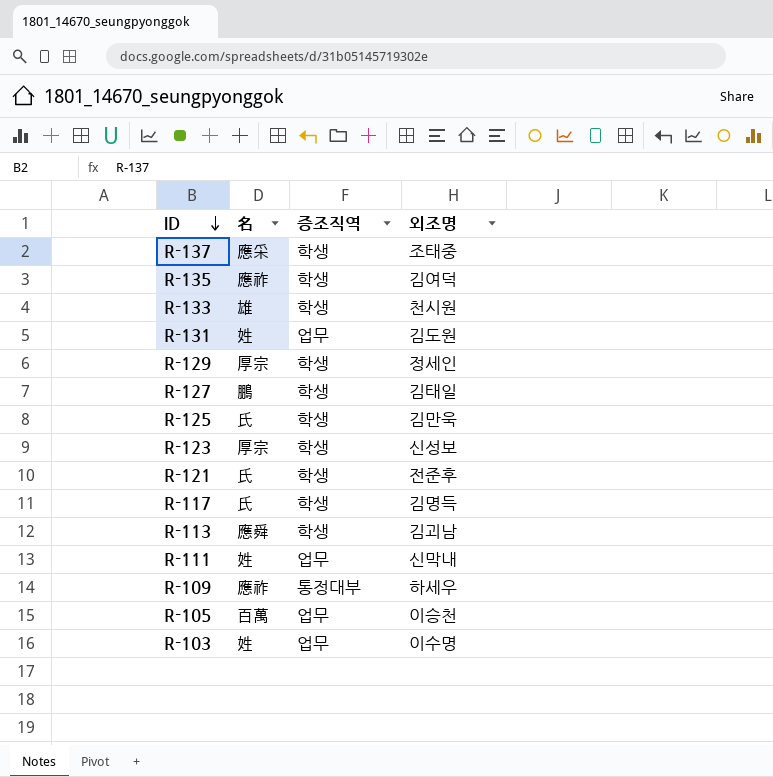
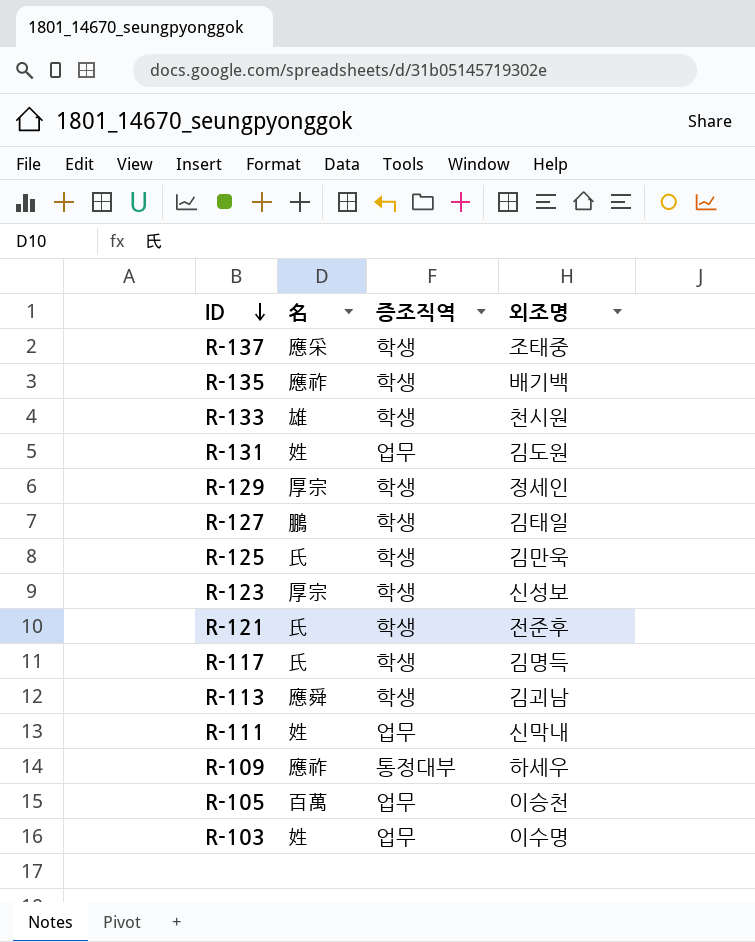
R-135 | 외조명: 김여덕 -> 배기백

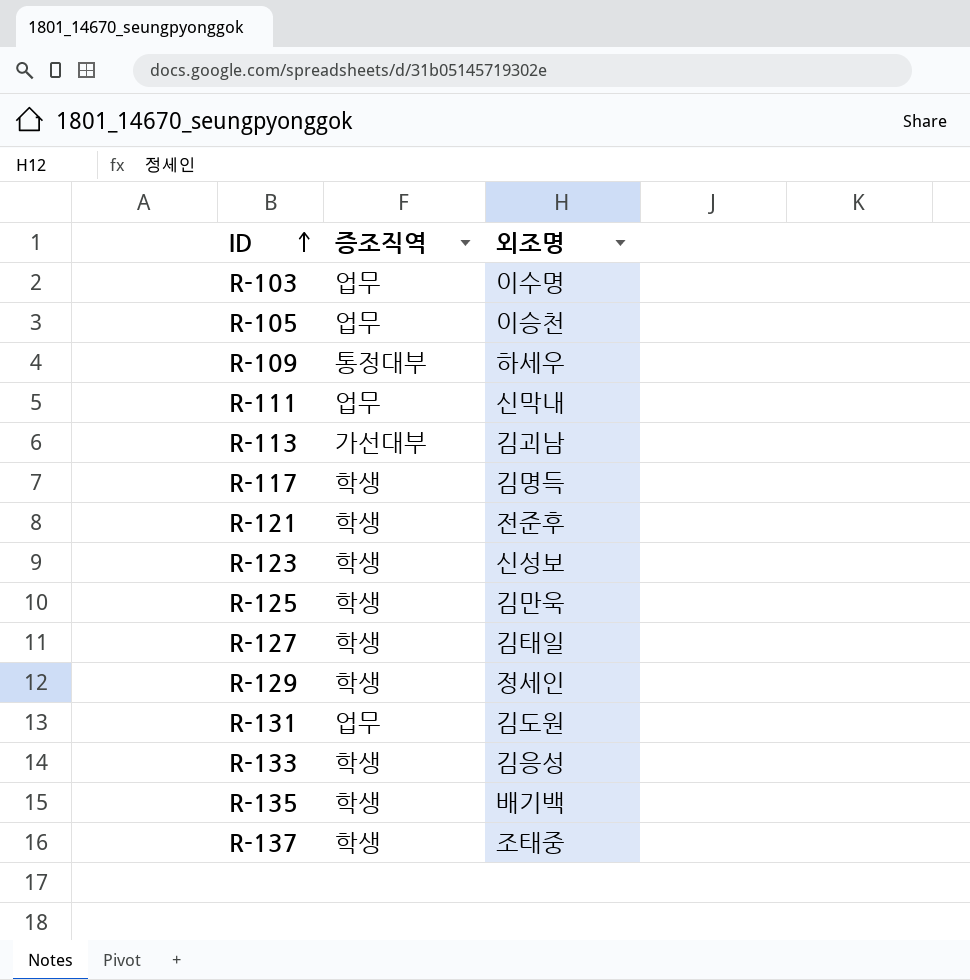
row order: ID descending -> ID ascending
column 名 | position: 2 -> none
R-113 | 증조직역: 학생 -> 가선대부
R-133 | 외조명: 천시원 -> 김응성

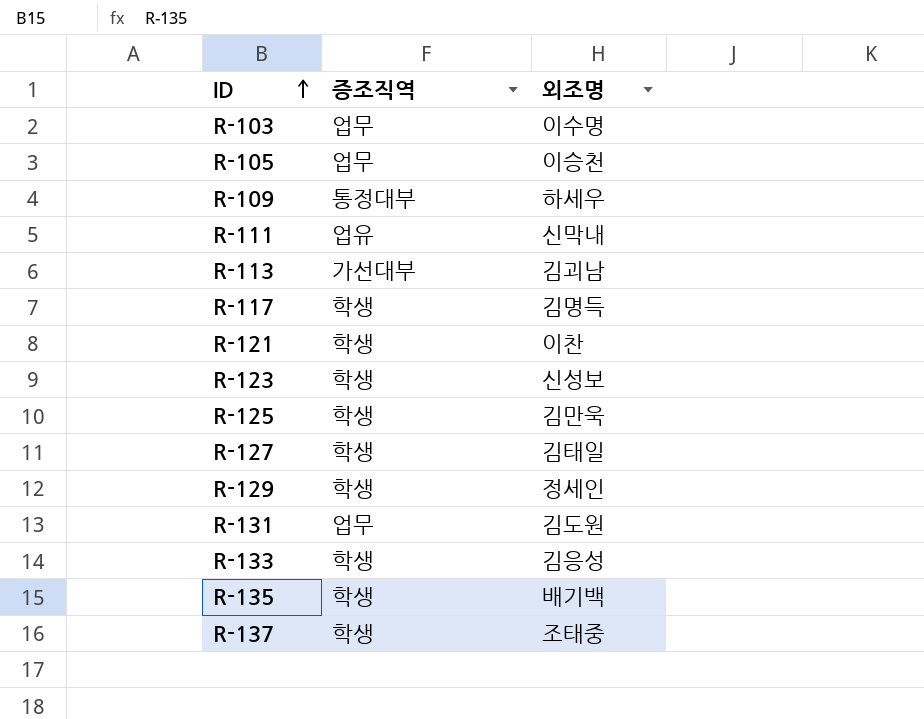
R-111 | 증조직역: 업무 -> 업유
R-121 | 외조명: 전준후 -> 이찬

